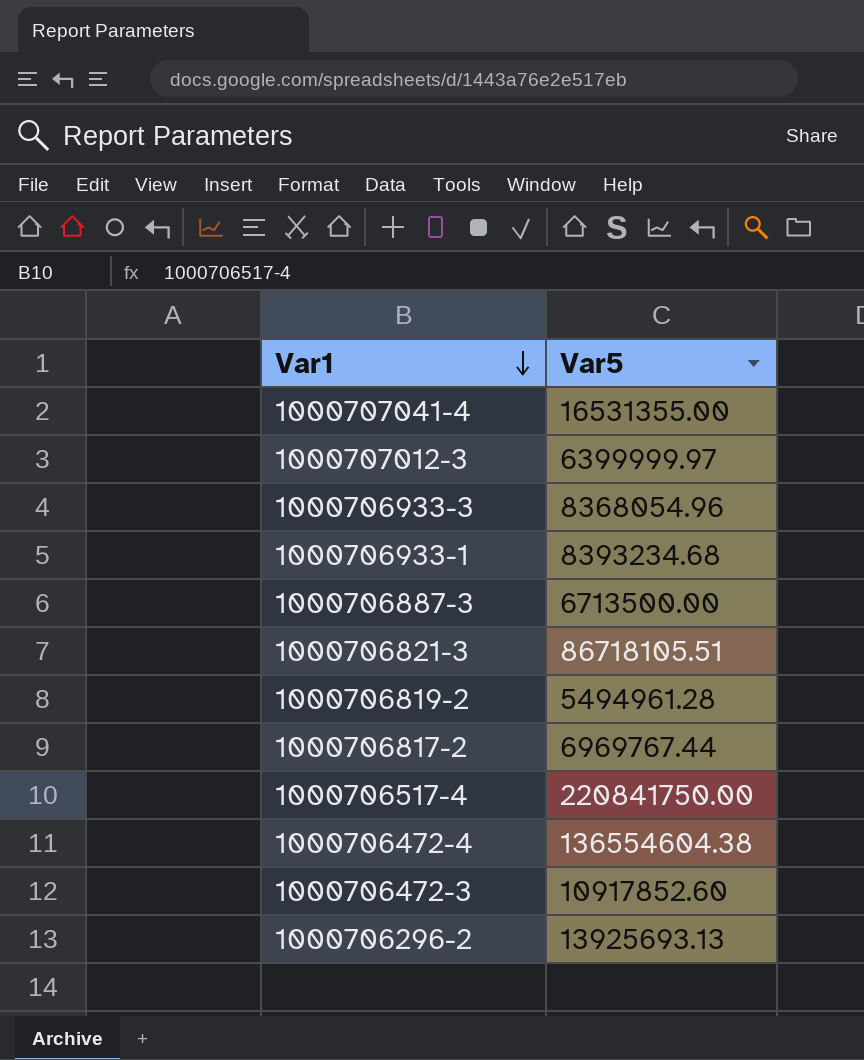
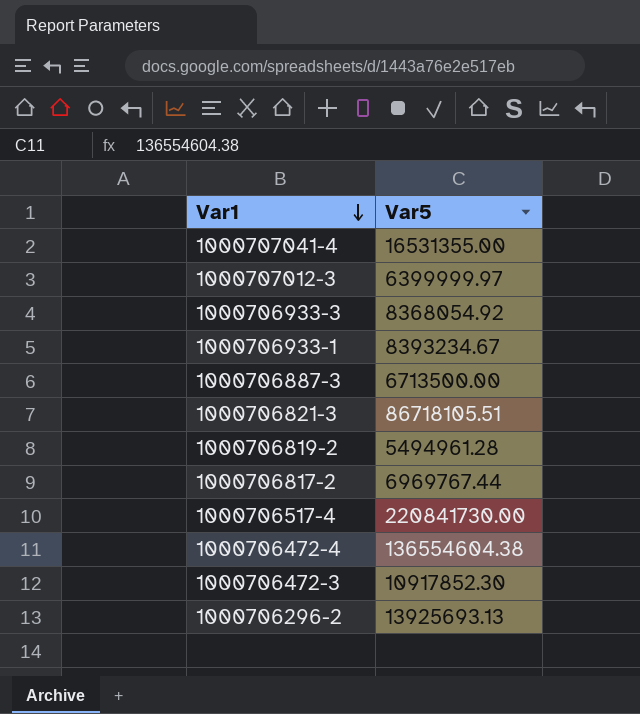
1000706933-3 | Var5: 8368054.96 -> 8368054.92
1000706933-1 | Var5: 8393234.68 -> 8393234.67
1000706517-4 | Var5: 220841750.00 -> 220841730.00
1000706472-3 | Var5: 10917852.60 -> 10917852.30

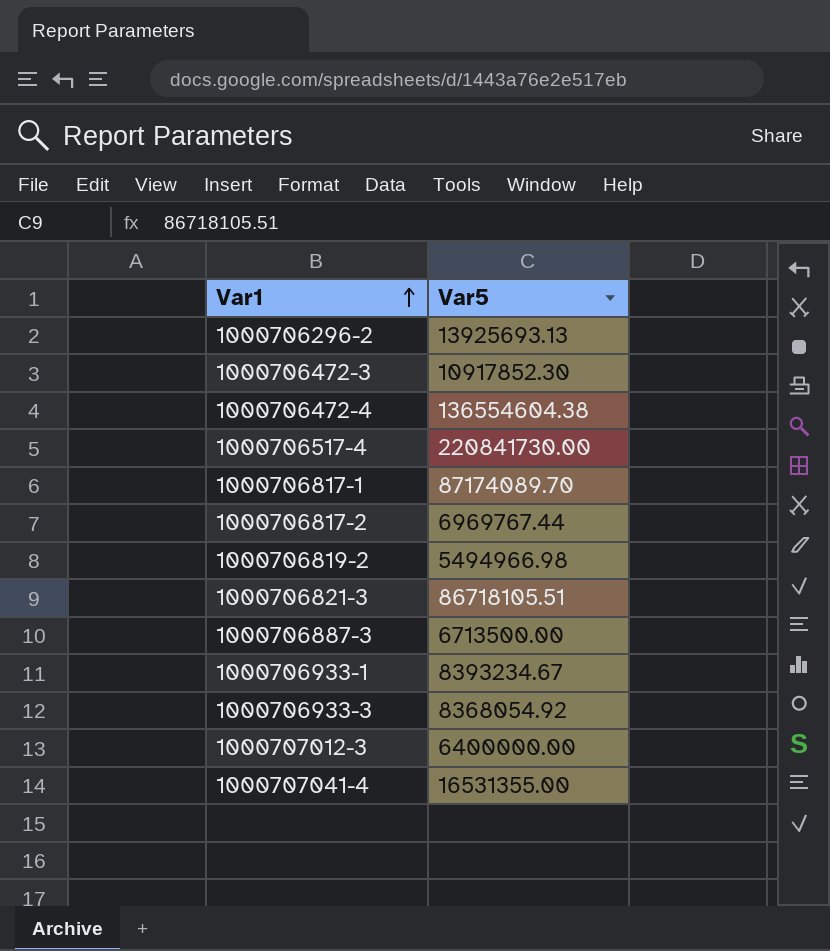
row order: Var1 descending -> Var1 ascending
row 1000706817-1: none -> 87174089.70
1000706819-2 | Var5: 5494961.28 -> 5494966.98
1000707012-3 | Var5: 6399999.97 -> 6400000.00

